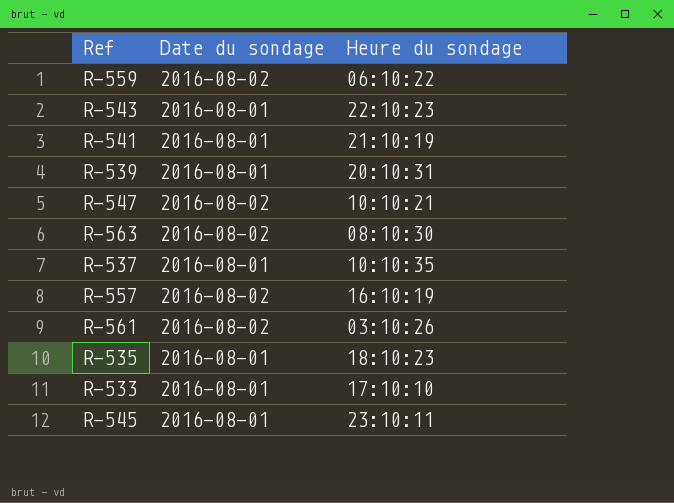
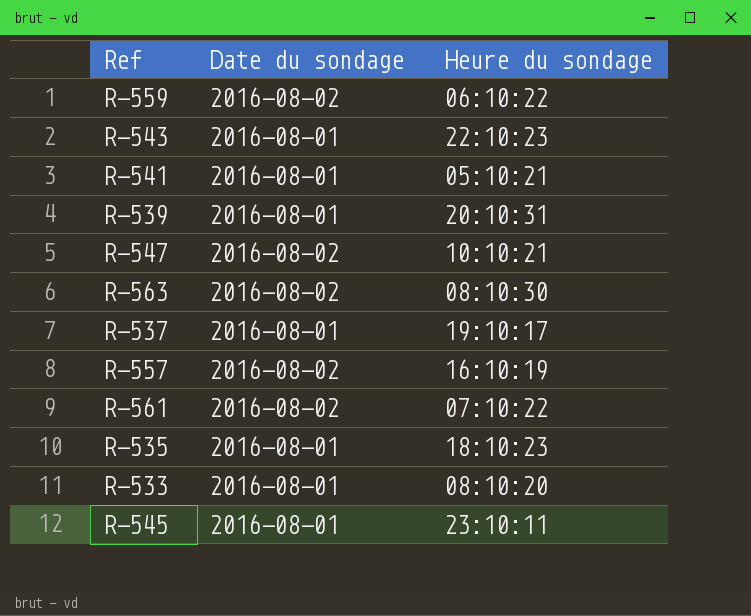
R-541 | Heure du sondage: 21:10:19 -> 05:10:21
R-537 | Heure du sondage: 10:10:35 -> 19:10:17
R-561 | Heure du sondage: 03:10:26 -> 07:10:22
R-533 | Heure du sondage: 17:10:10 -> 08:10:20

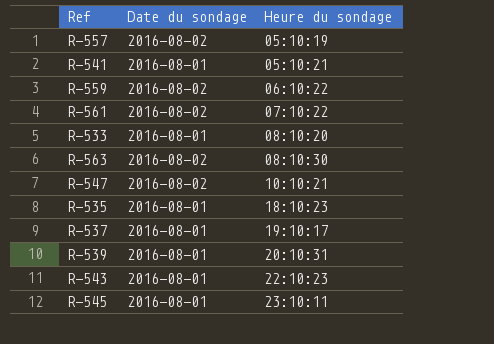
row order: none -> Heure du sondage ascending
R-557 | Heure du sondage: 16:10:19 -> 05:10:19

